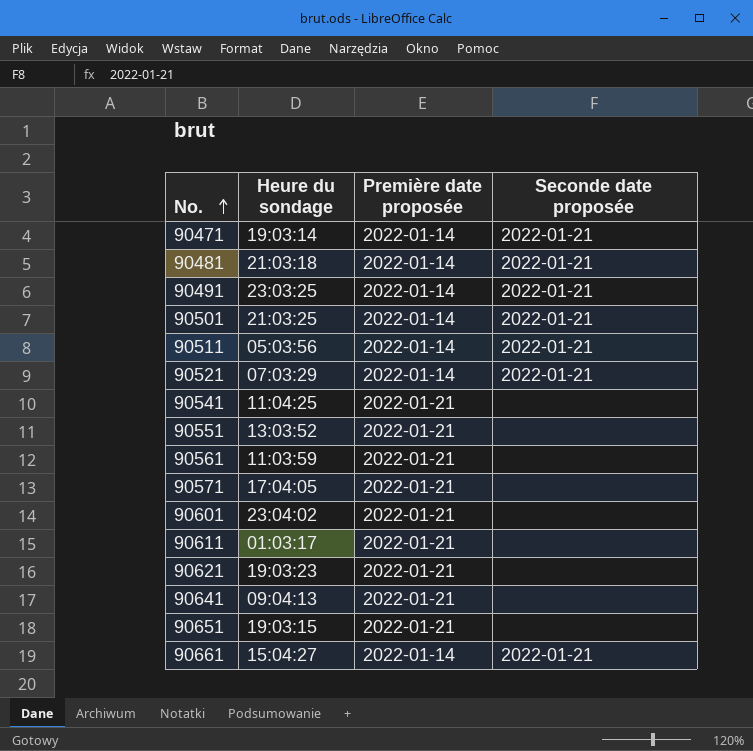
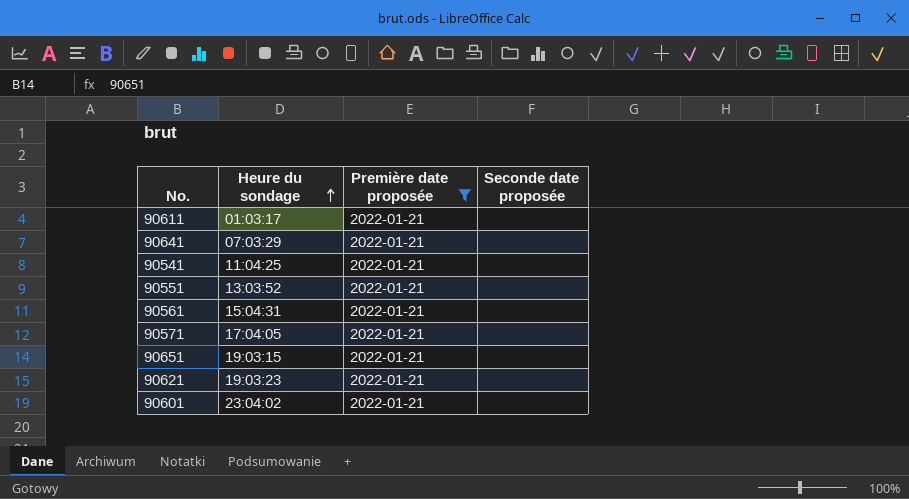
filter: none -> Première date proposée = 2022-01-21
row order: No. ascending -> Heure du sondage ascending
90641 | Heure du sondage: 09:04:13 -> 07:03:29
90561 | Heure du sondage: 11:03:59 -> 15:04:31

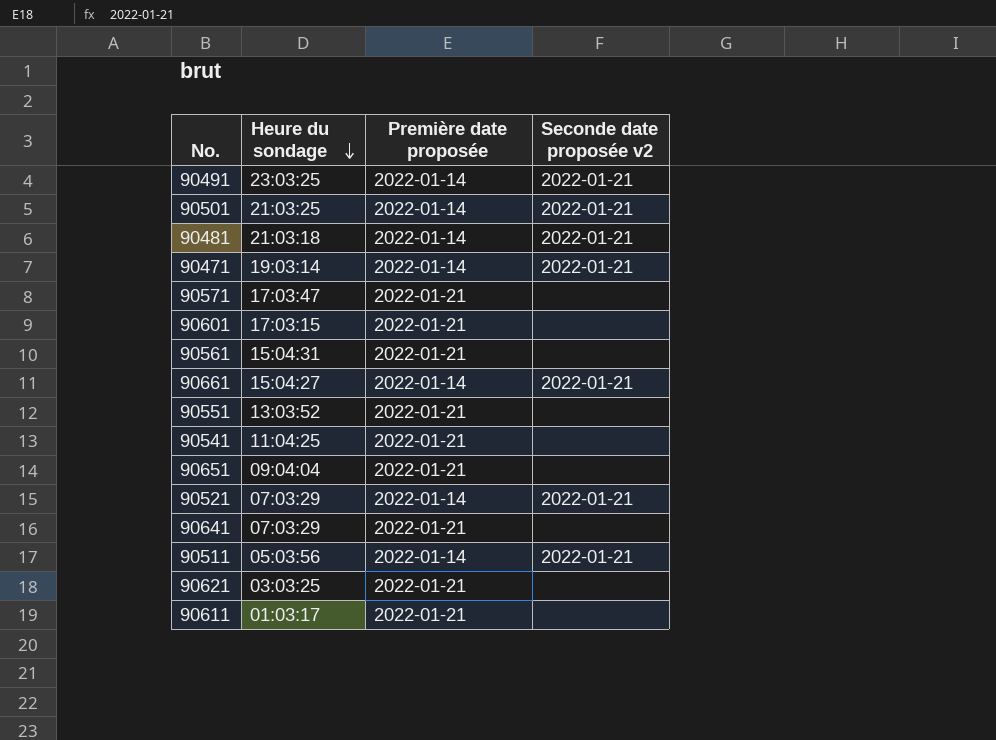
filter: Première date proposée = 2022-01-21 -> none
row order: Heure du sondage ascending -> Heure du sondage descending
column name: Seconde date proposée -> Seconde date proposée v2
90571 | Heure du sondage: 17:04:05 -> 17:03:47
90601 | Heure du sondage: 23:04:02 -> 17:03:15
90651 | Heure du sondage: 19:03:15 -> 09:04:04
90621 | Heure du sondage: 19:03:23 -> 03:03:25

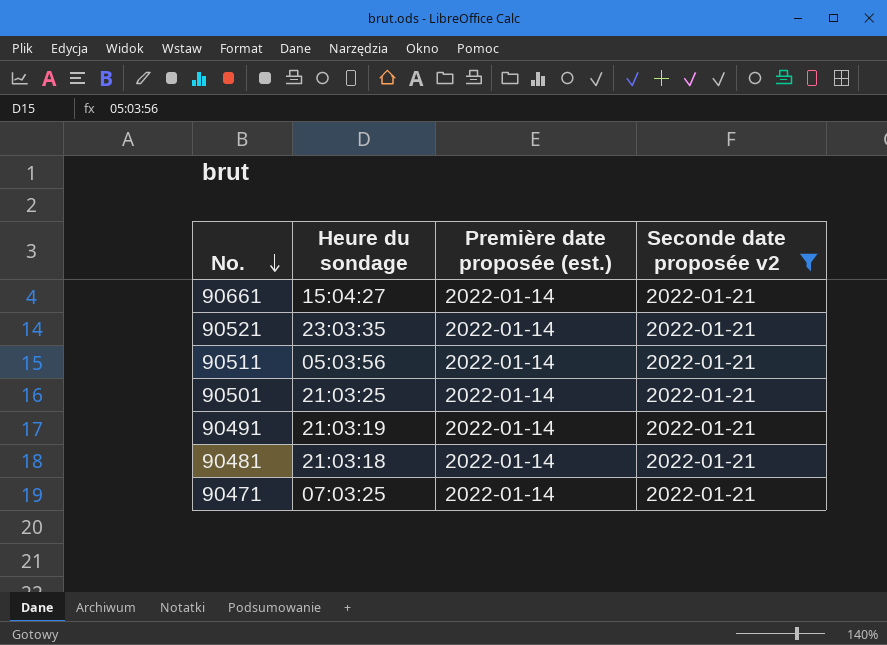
filter: none -> Seconde date proposée v2 = 2022-01-21
row order: Heure du sondage descending -> No. descending
column name: Première date proposée -> Première date proposée (est.)
90521 | Heure du sondage: 07:03:29 -> 23:03:35
90491 | Heure du sondage: 23:03:25 -> 21:03:19
90471 | Heure du sondage: 19:03:14 -> 07:03:25

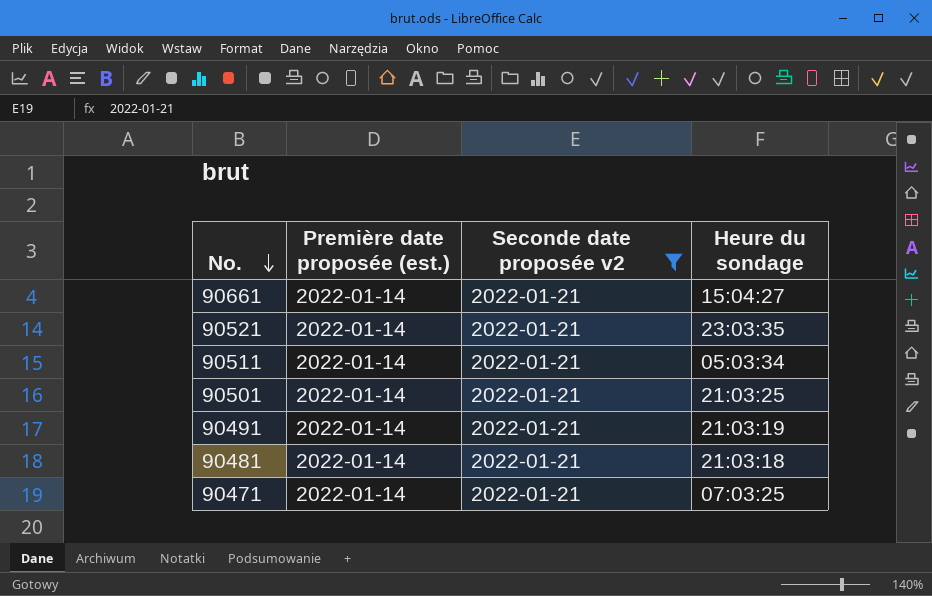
column Heure du sondage | position: 2 -> 4
90511 | Heure du sondage: 05:03:56 -> 05:03:34

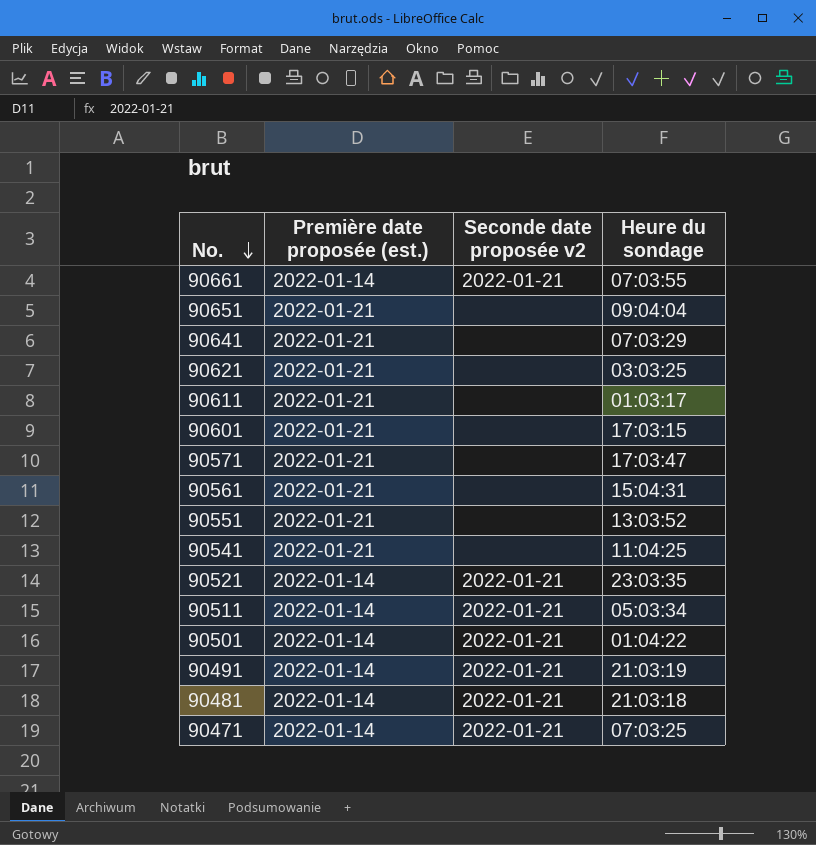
filter: Seconde date proposée v2 = 2022-01-21 -> none
90661 | Heure du sondage: 15:04:27 -> 07:03:55
90501 | Heure du sondage: 21:03:25 -> 01:04:22

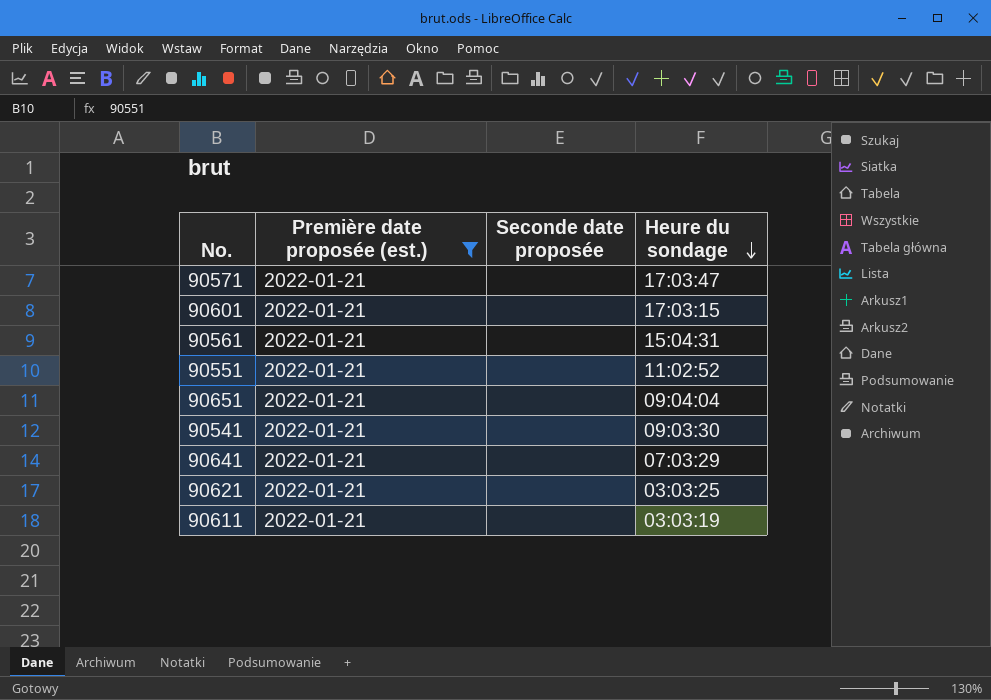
filter: none -> Première date proposée (est.) = 2022-01-21
row order: No. descending -> Heure du sondage descending
column name: Seconde date proposée v2 -> Seconde date proposée
90551 | Heure du sondage: 13:03:52 -> 11:02:52
90541 | Heure du sondage: 11:04:25 -> 09:03:30
90611 | Heure du sondage: 01:03:17 -> 03:03:19

